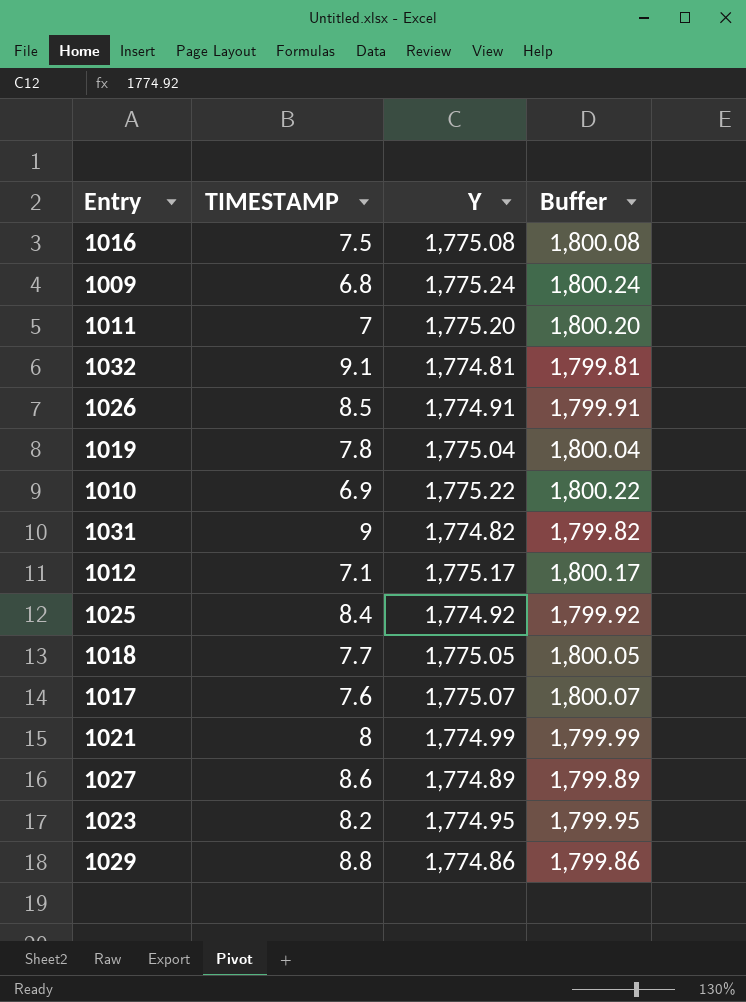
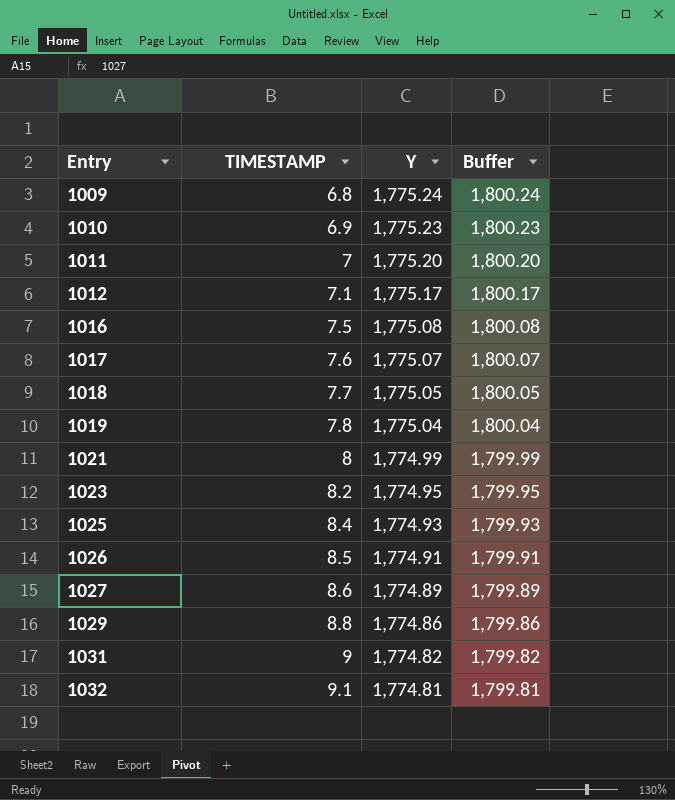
row order: none -> Entry ascending
1010 | Y: 1,775.22 -> 1,775.23
1010 | Buffer: 1,800.22 -> 1,800.23
1025 | Y: 1,774.92 -> 1,774.93
1025 | Buffer: 1,799.92 -> 1,799.93

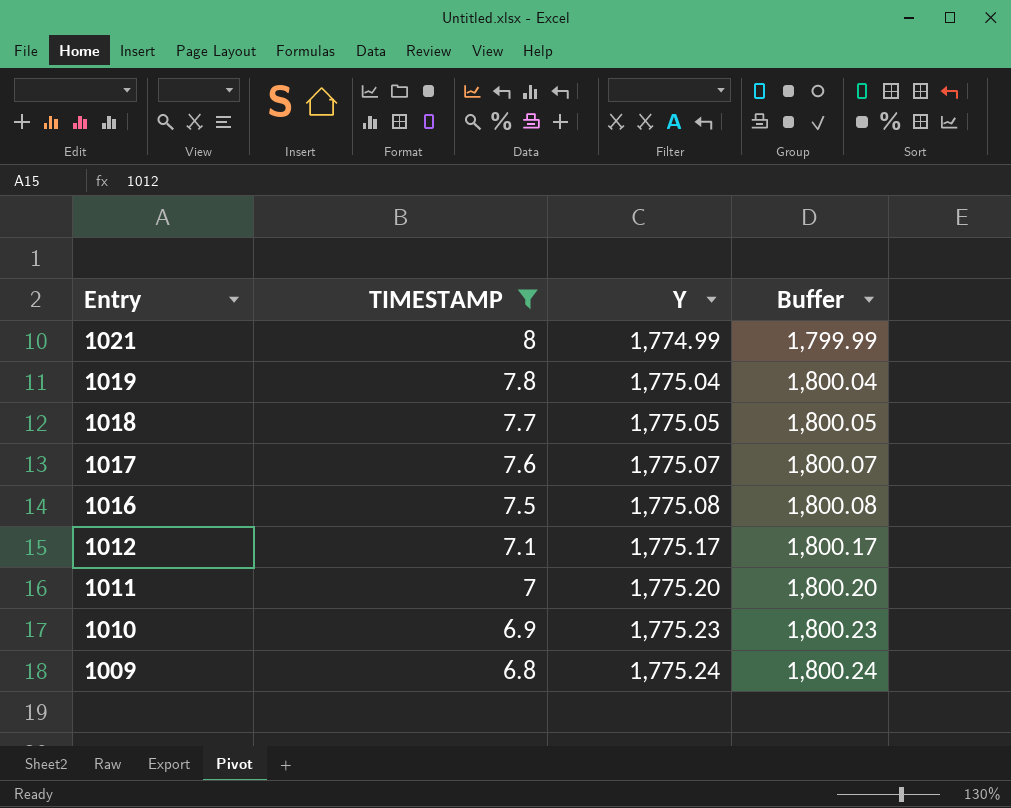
filter: none -> TIMESTAMP <= 8
row order: Entry ascending -> Entry descending

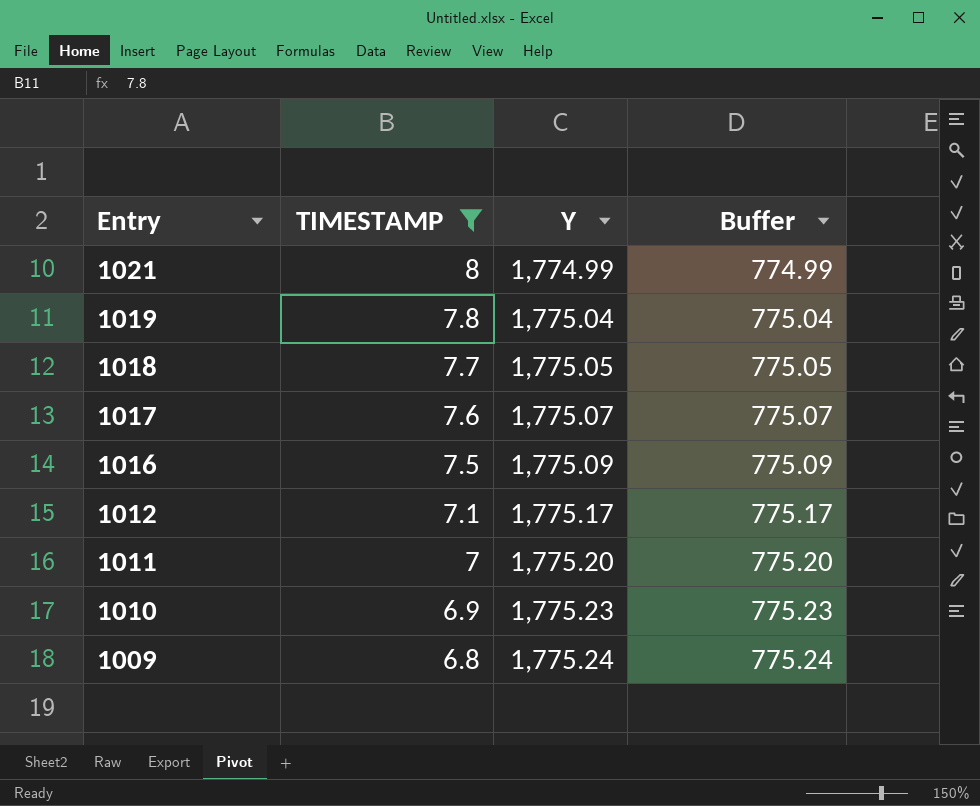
column Buffer | formula: [Y] + 25 -> [Y] - 1000
1016 | Y: 1,775.08 -> 1,775.09

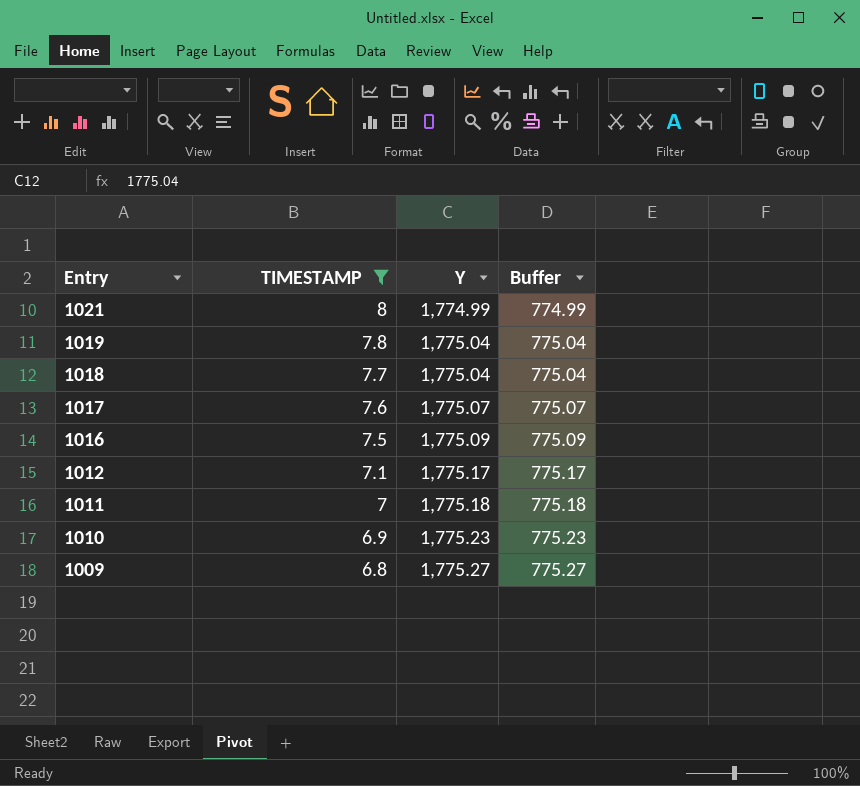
1018 | Y: 1,775.05 -> 1,775.04
1018 | Buffer: 775.05 -> 775.04
1011 | Y: 1,775.20 -> 1,775.18
1011 | Buffer: 775.20 -> 775.18
1009 | Y: 1,775.24 -> 1,775.27
1009 | Buffer: 775.24 -> 775.27

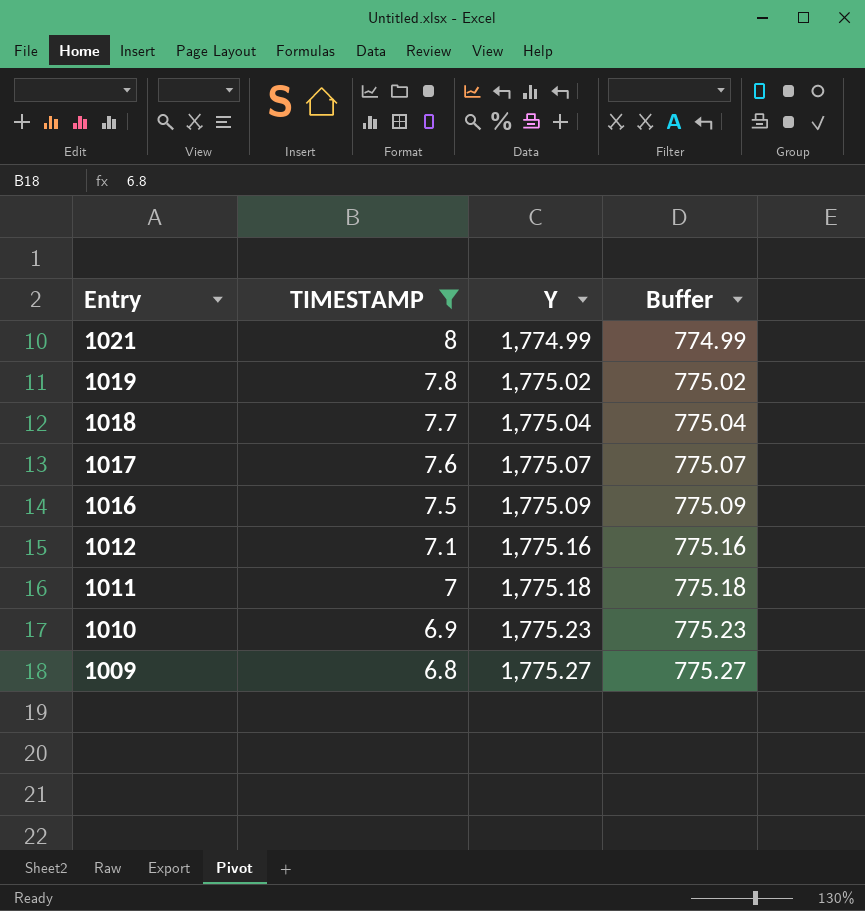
1019 | Y: 1,775.04 -> 1,775.02
1019 | Buffer: 775.04 -> 775.02
1012 | Y: 1,775.17 -> 1,775.16
1012 | Buffer: 775.17 -> 775.16

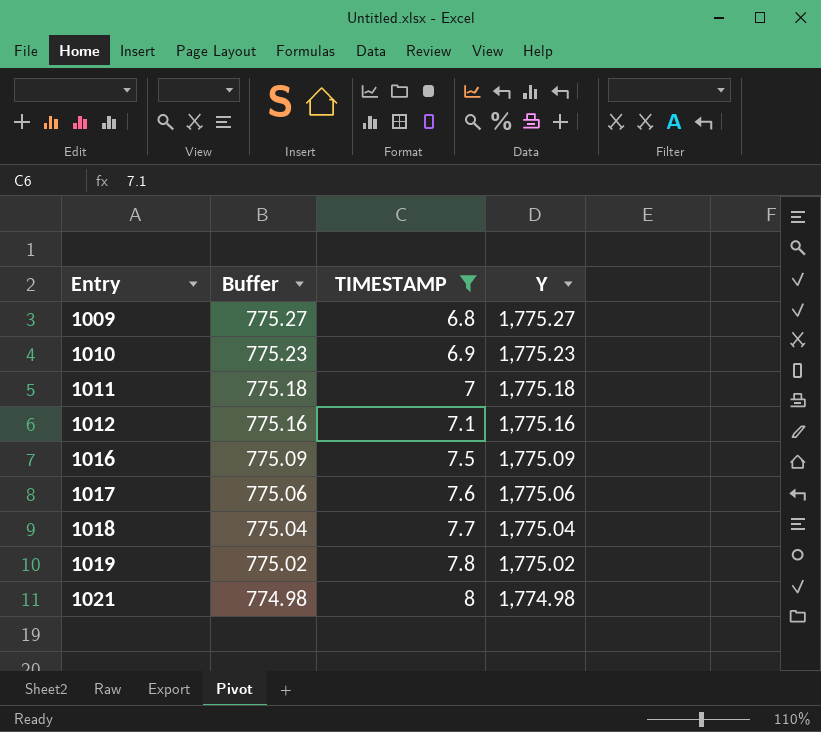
row order: Entry descending -> Entry ascending
column Buffer | position: 4 -> 2
1017 | Buffer: 775.07 -> 775.06
1017 | Y: 1,775.07 -> 1,775.06
1021 | Buffer: 774.99 -> 774.98
1021 | Y: 1,774.99 -> 1,774.98

